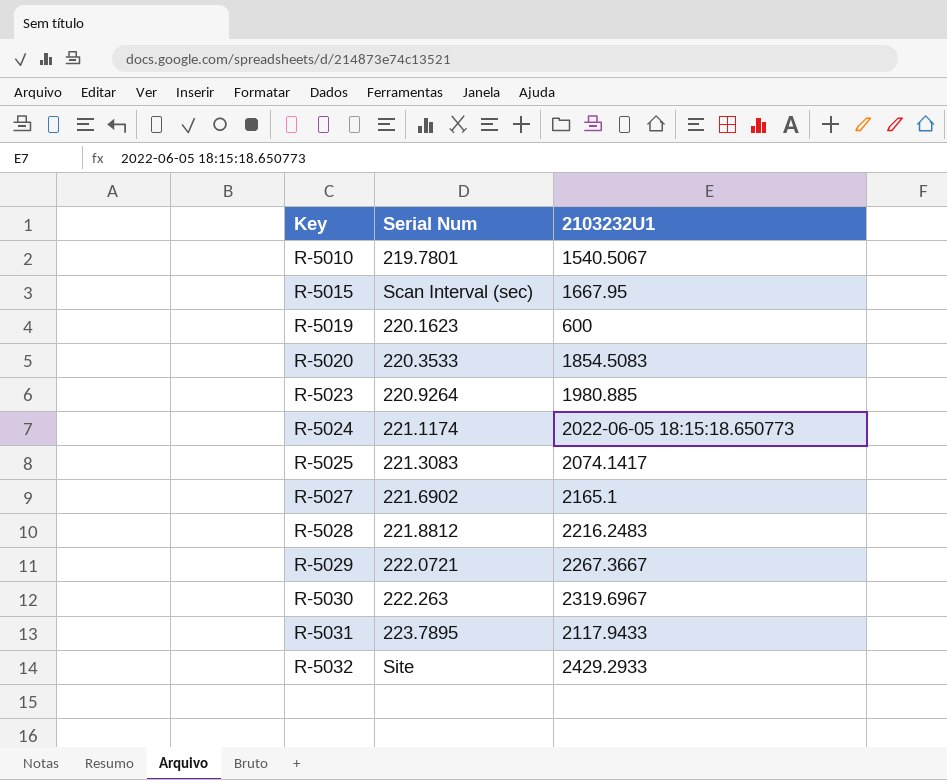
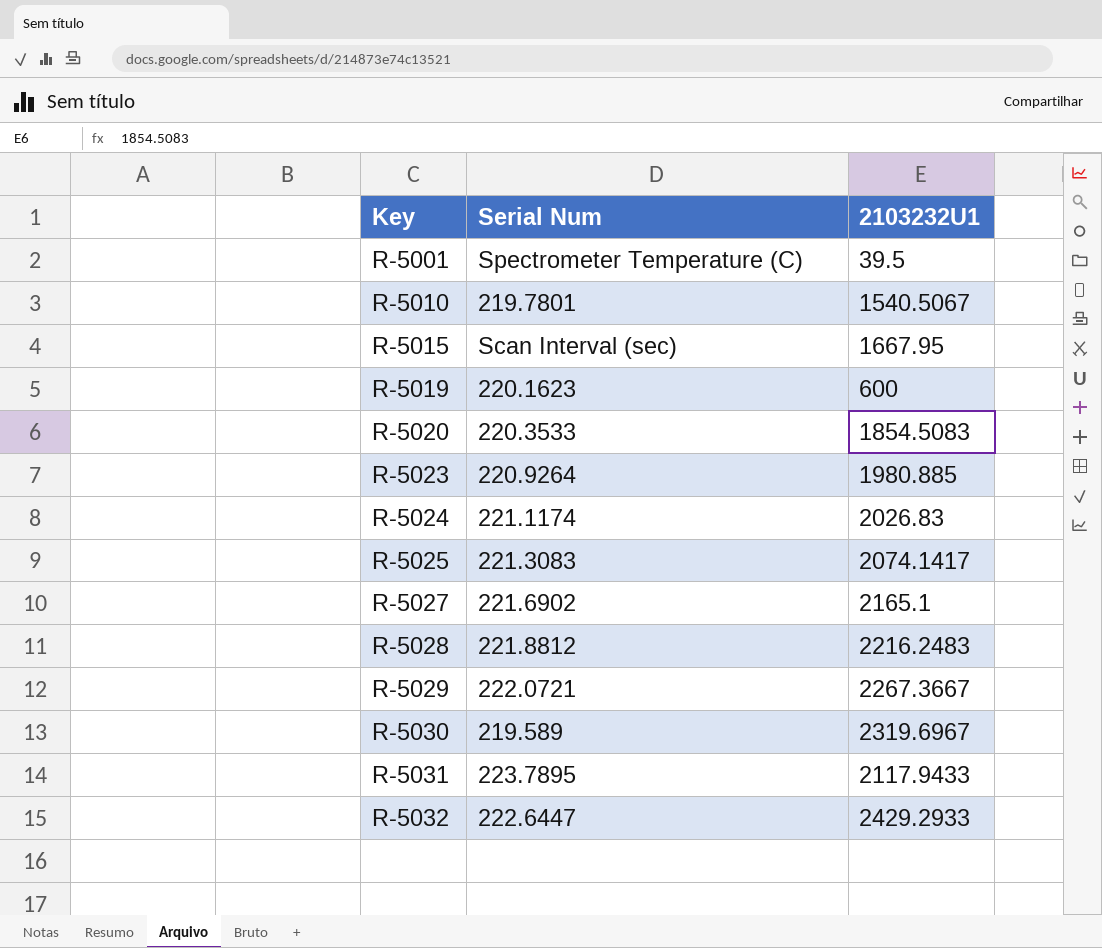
row R-5001: none -> Spectrometer Temperature (C) | 39.5
R-5024 | 2103232U1: 2022-06-05 18:15:18.650773 -> 2026.83
R-5030 | Serial Num: 222.263 -> 219.589
R-5032 | Serial Num: Site -> 222.6447

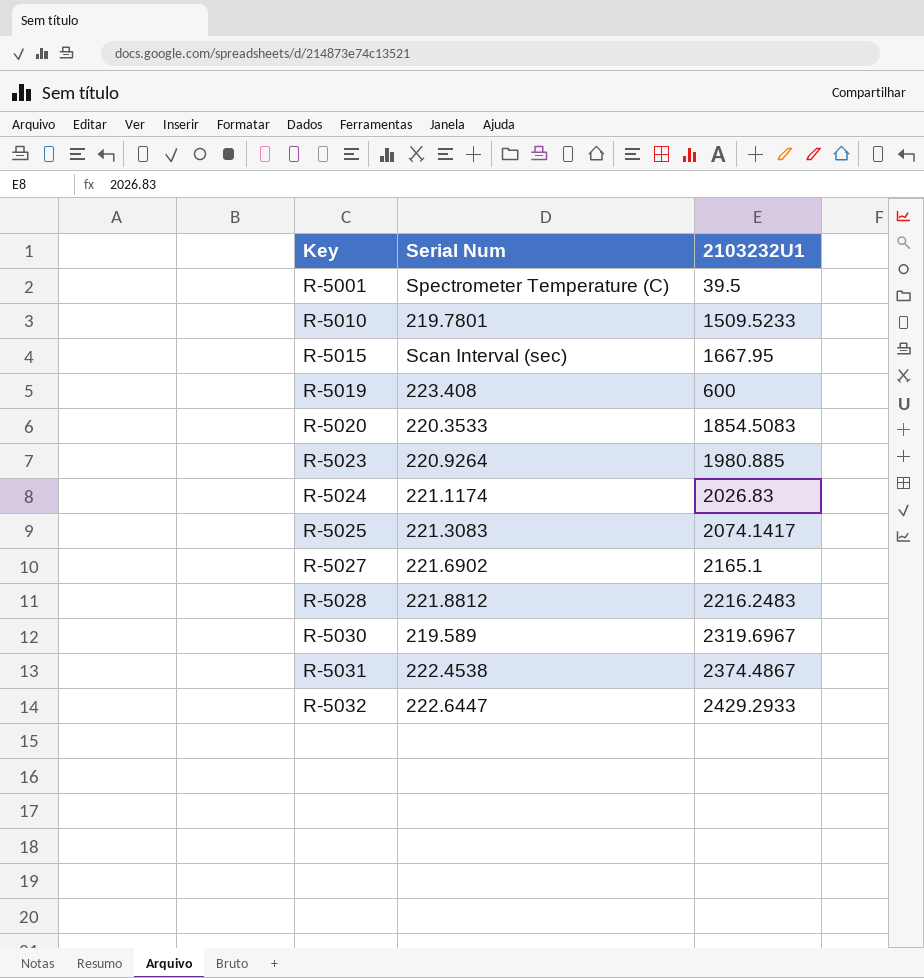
row R-5029: 222.0721 | 2267.3667 -> none
R-5010 | 2103232U1: 1540.5067 -> 1509.5233
R-5019 | Serial Num: 220.1623 -> 223.408
R-5031 | Serial Num: 223.7895 -> 222.4538
R-5031 | 2103232U1: 2117.9433 -> 2374.4867

